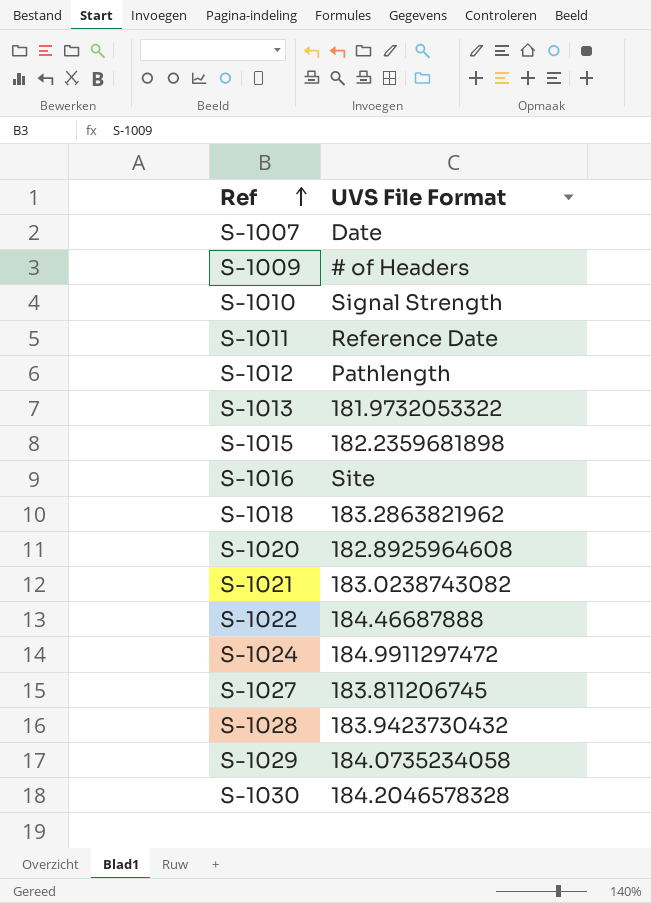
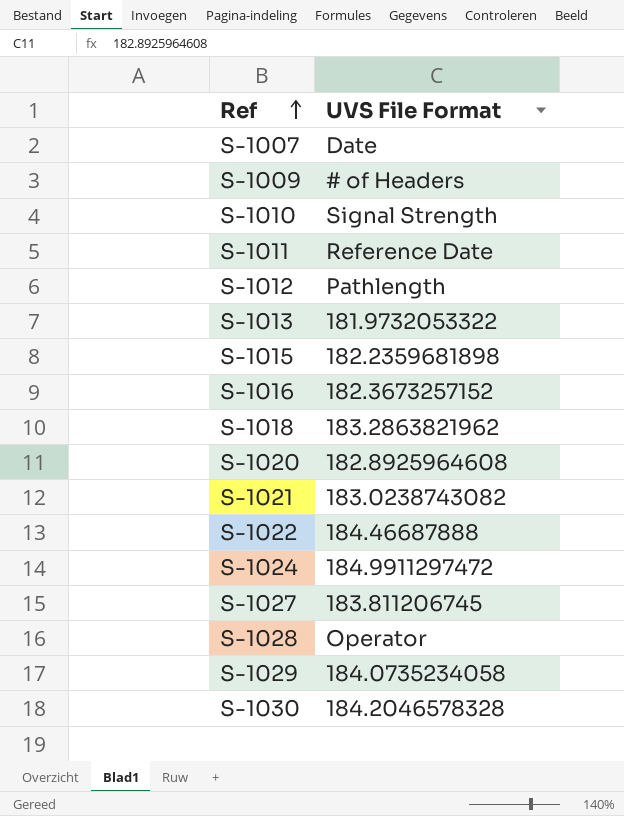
S-1016 | UVS File Format: Site -> 182.3673257152
S-1028 | UVS File Format: 183.9423730432 -> Operator

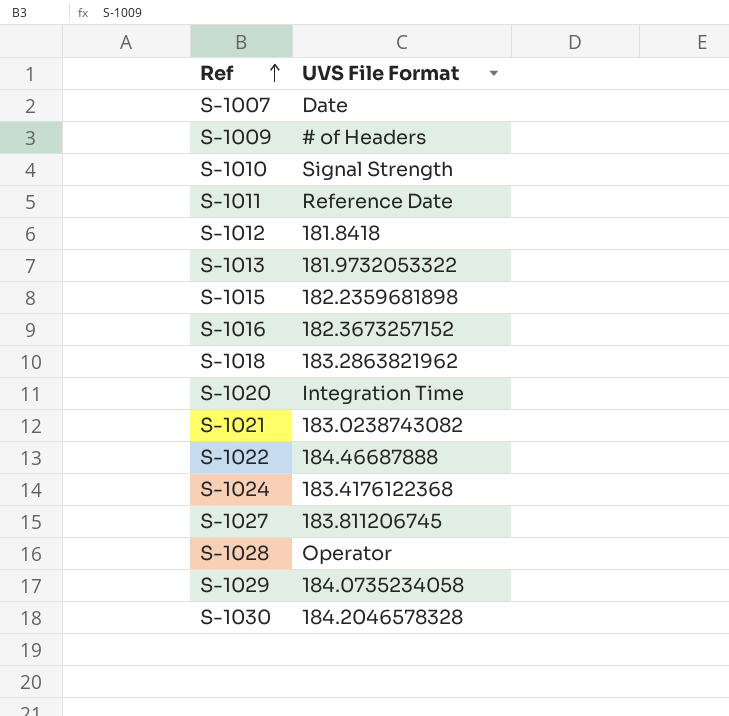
S-1012 | UVS File Format: Pathlength -> 181.8418
S-1020 | UVS File Format: 182.8925964608 -> Integration Time
S-1024 | UVS File Format: 184.9911297472 -> 183.4176122368

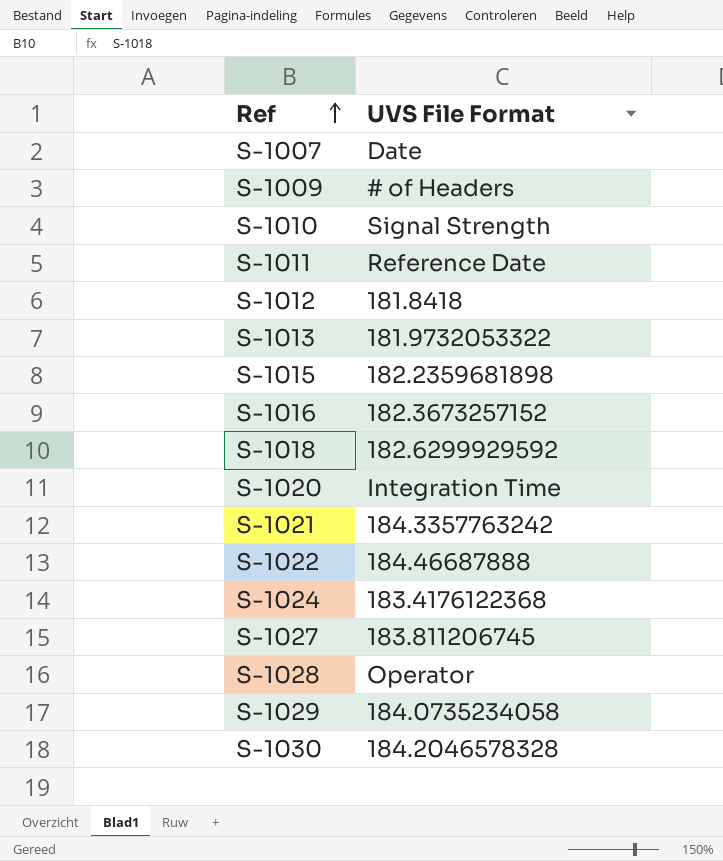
S-1018 | UVS File Format: 183.2863821962 -> 182.6299929592
S-1021 | UVS File Format: 183.0238743082 -> 184.3357763242

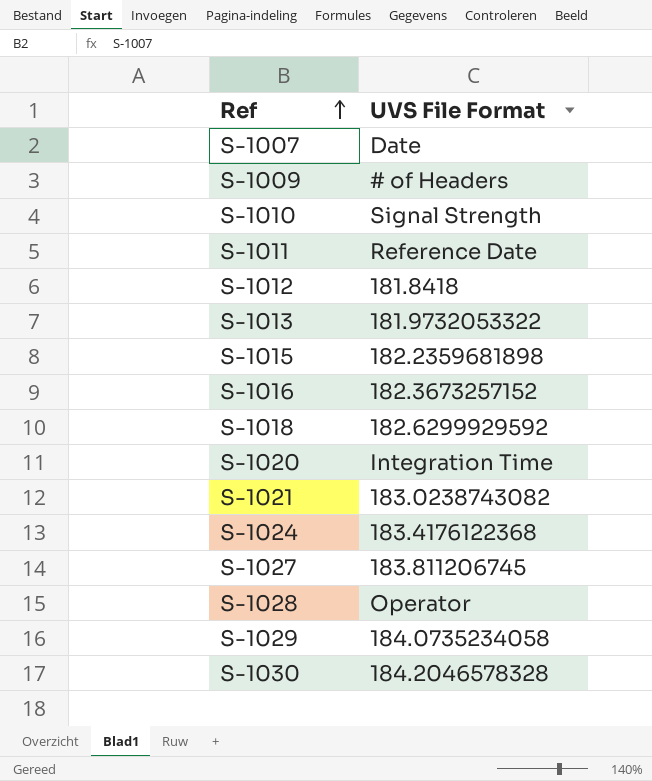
row S-1022: 184.46687888 -> none
S-1021 | UVS File Format: 184.3357763242 -> 183.0238743082

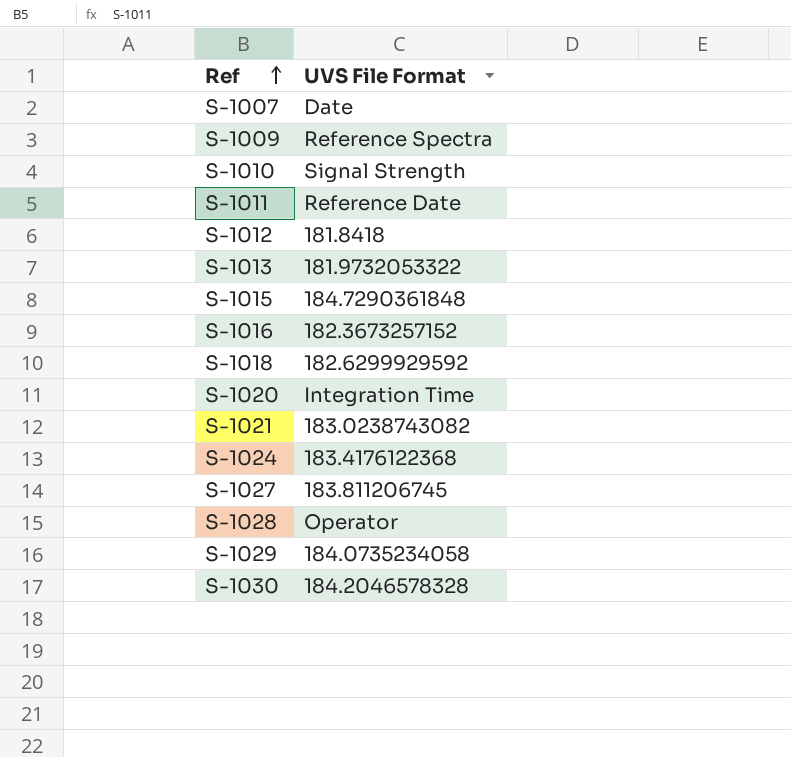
S-1009 | UVS File Format: # of Headers -> Reference Spectra
S-1015 | UVS File Format: 182.2359681898 -> 184.7290361848

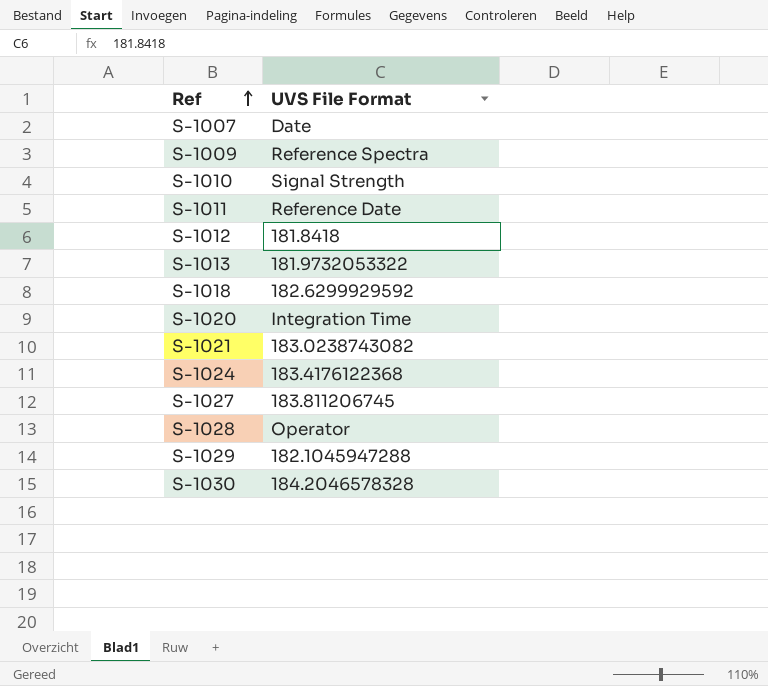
row S-1015: 184.7290361848 -> none
row S-1016: 182.3673257152 -> none
S-1029 | UVS File Format: 184.0735234058 -> 182.1045947288

